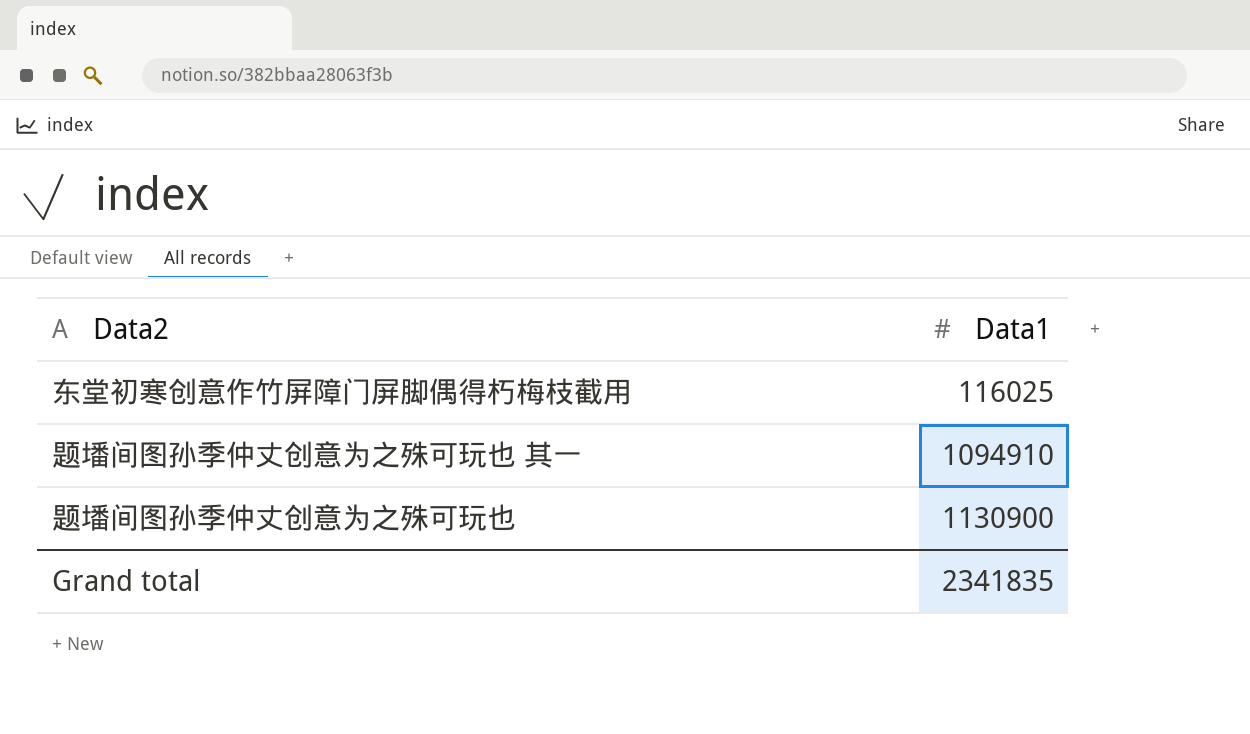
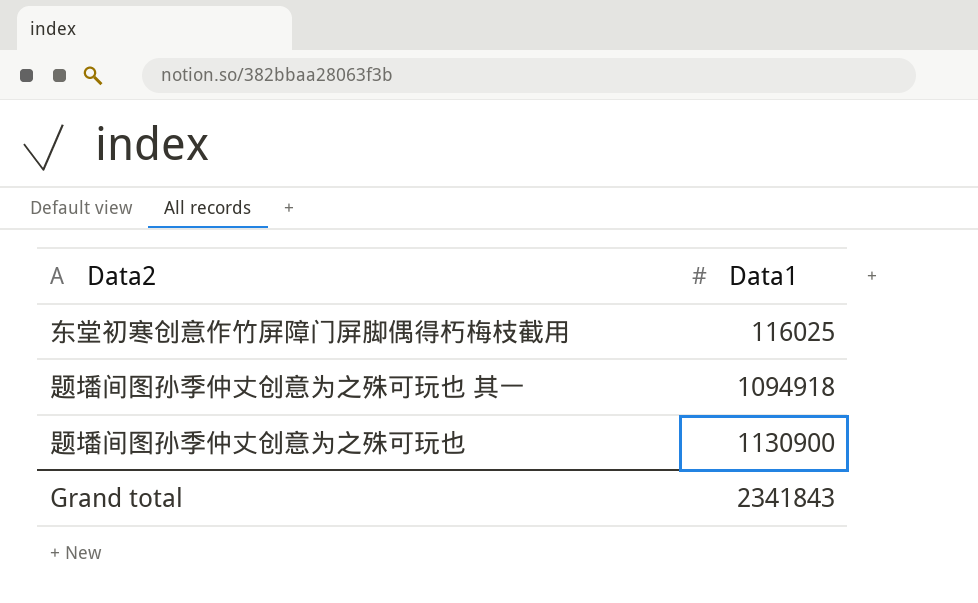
题墦间图孙季仲丈创意为之殊可玩也 其一 | Data1: 1094910 -> 1094918
Grand total | Data1: 2341835 -> 2341843

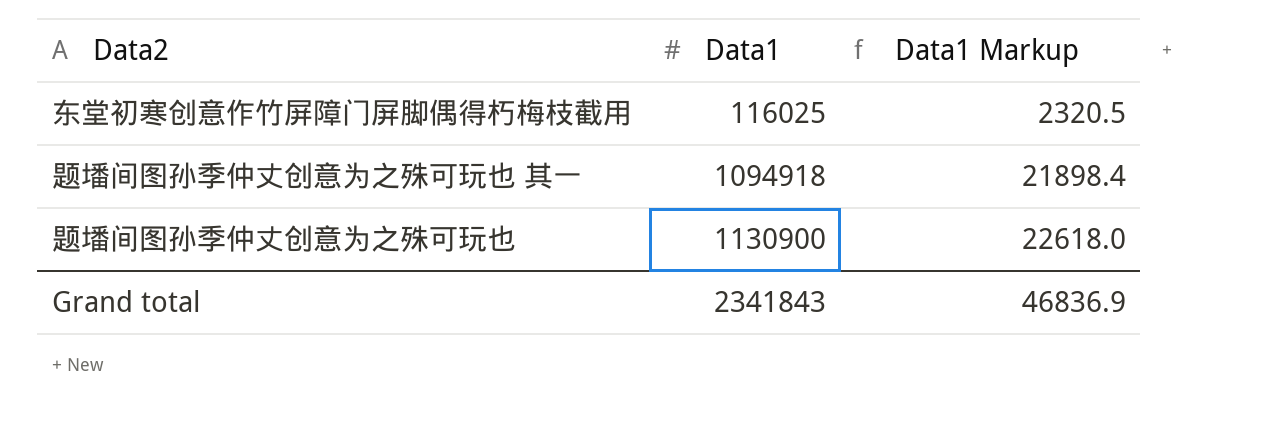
column Data1 Markup | formula: none -> [Data1] * 0.02

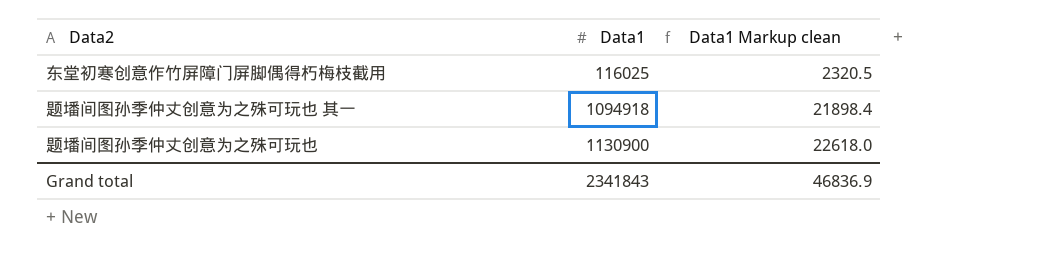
column name: Data1 Markup -> Data1 Markup clean

